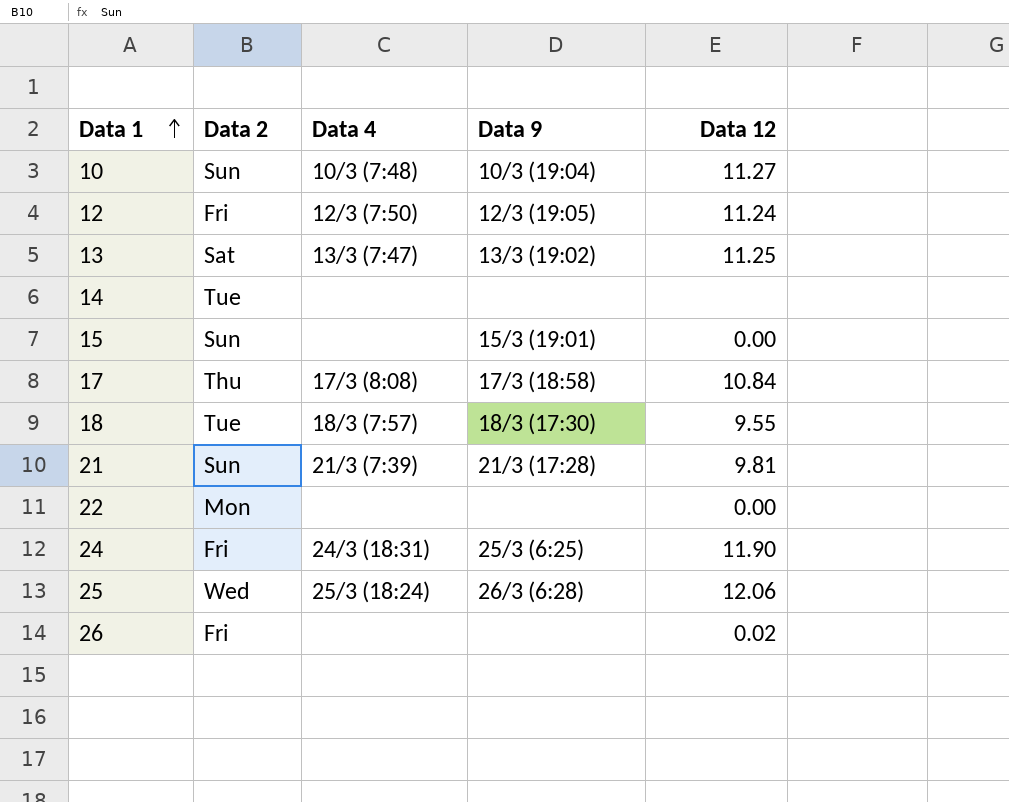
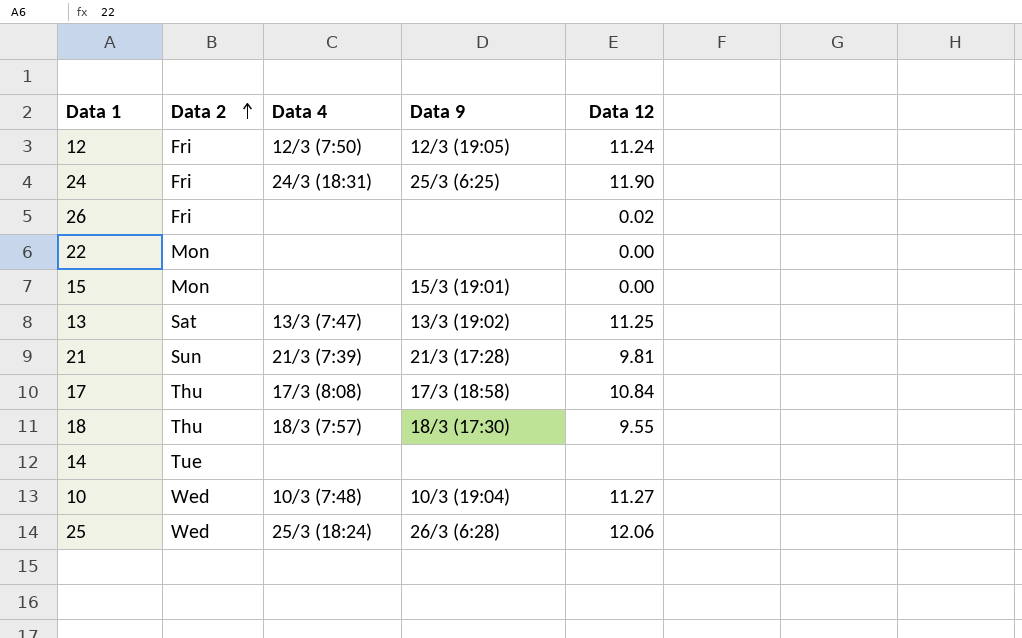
row order: Data 1 ascending -> Data 2 ascending
15 | Data 2: Sun -> Mon
18 | Data 2: Tue -> Thu
10 | Data 2: Sun -> Wed

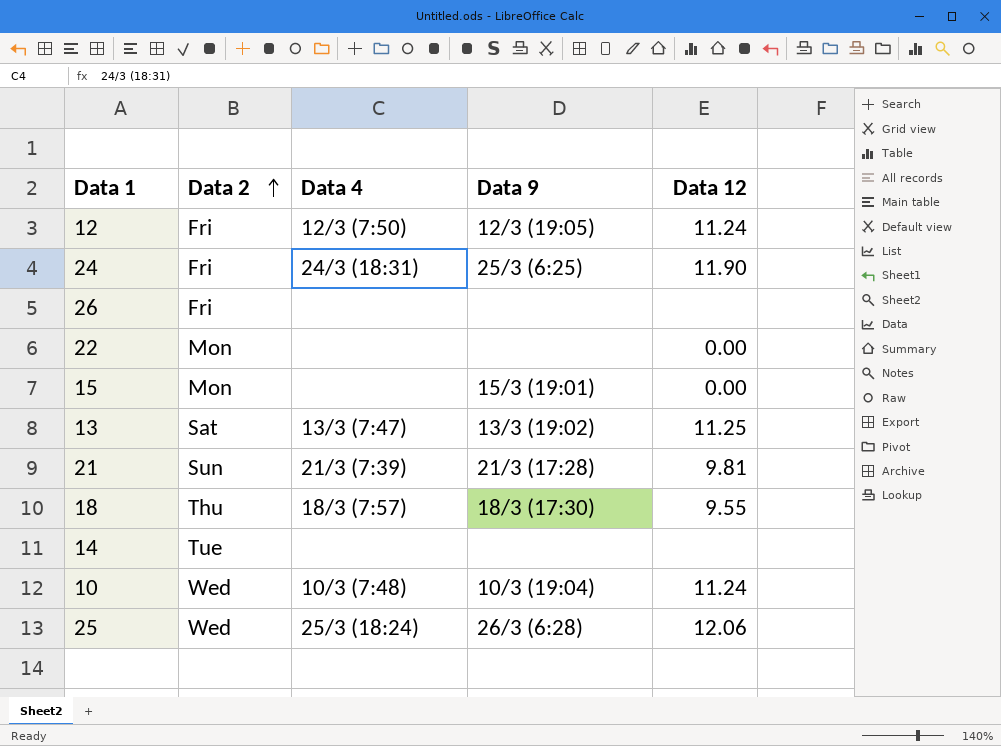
row 17: Thu | 17/3 (8:08) | 17/3 (18:58) | 10.84 -> none
26 | Data 12: 0.02 -> none
10 | Data 12: 11.27 -> 11.24

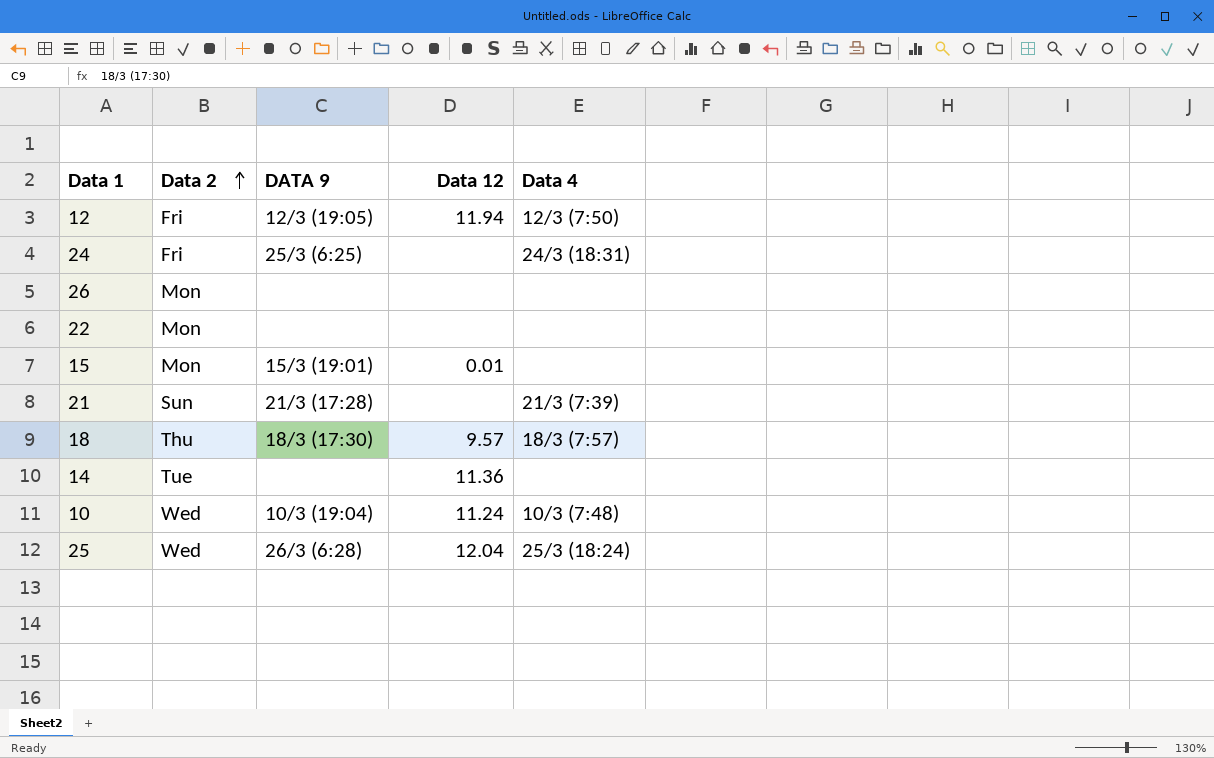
column name: Data 9 -> DATA 9
column Data 4 | position: 3 -> 5
row 13: Sat | 13/3 (7:47) | 13/3 (19:02) | 11.25 -> none
12 | Data 12: 11.24 -> 11.94
24 | Data 12: 11.90 -> none
26 | Data 2: Fri -> Mon
22 | Data 12: 0.00 -> none
15 | Data 12: 0.00 -> 0.01
21 | Data 12: 9.81 -> none
18 | Data 12: 9.55 -> 9.57
14 | Data 12: none -> 11.36
25 | Data 12: 12.06 -> 12.04

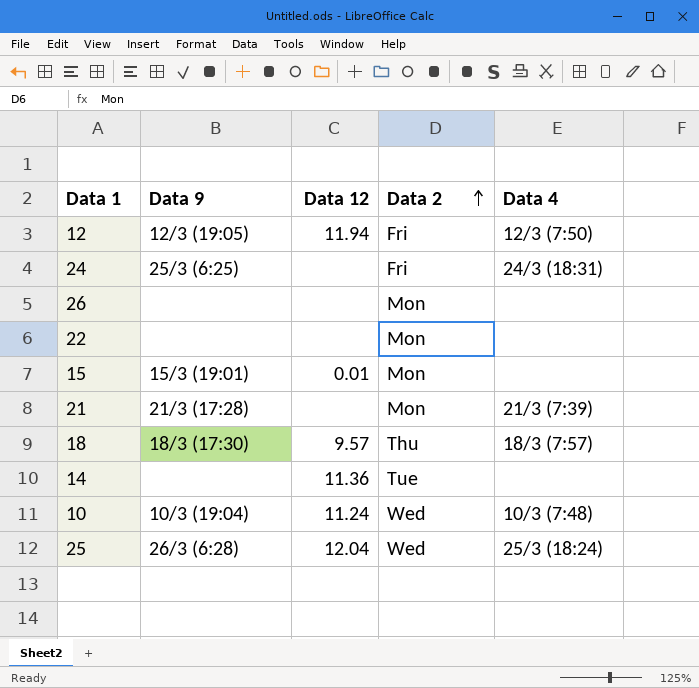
column name: DATA 9 -> Data 9
column Data 2 | position: 2 -> 4
21 | Data 2: Sun -> Mon

